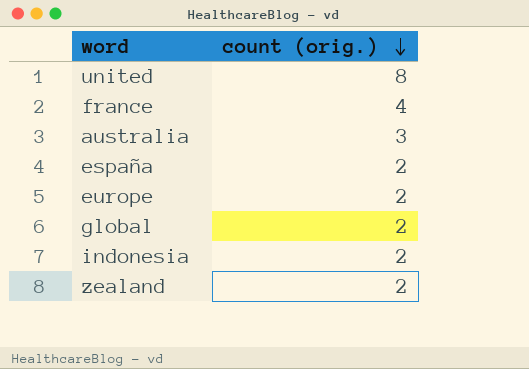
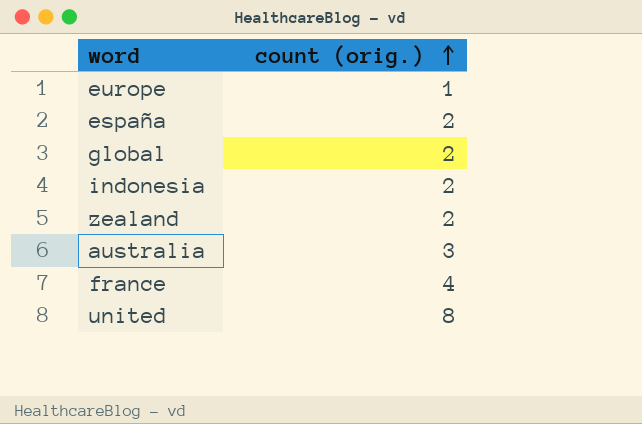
row order: count (orig.) descending -> count (orig.) ascending
europe | count (orig.): 2 -> 1

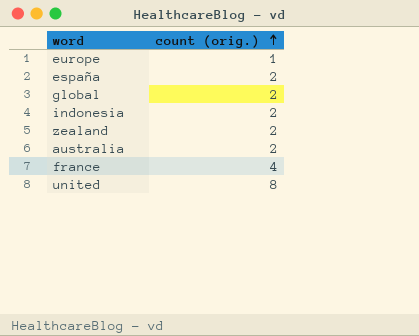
australia | count (orig.): 3 -> 2

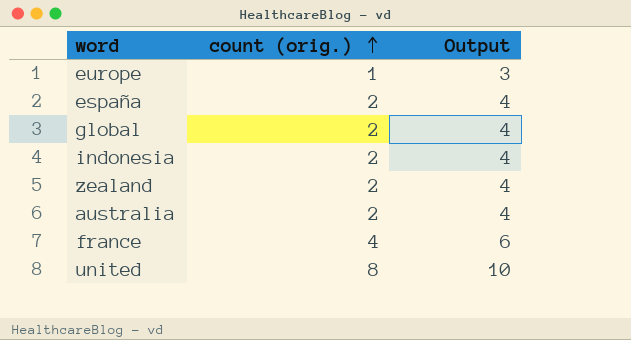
column Output | formula: none -> [count (orig.)] + 2

